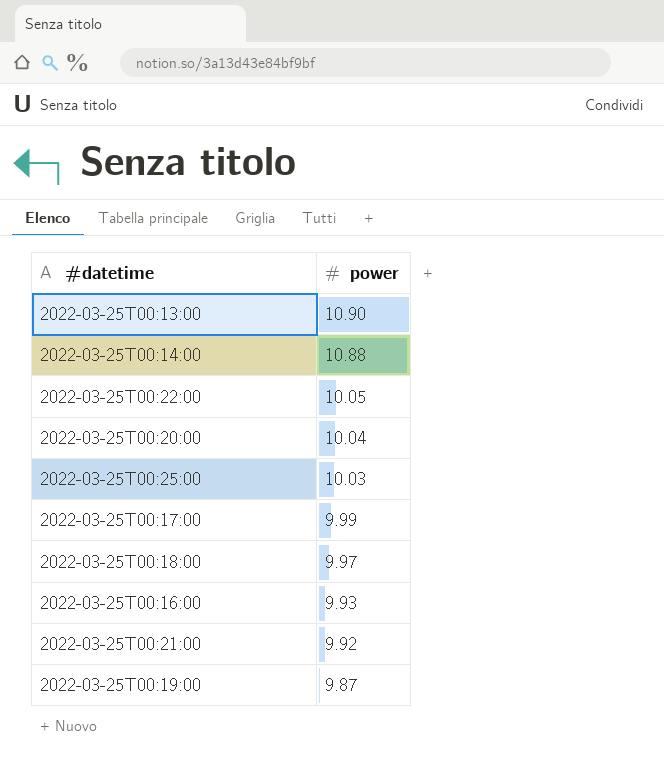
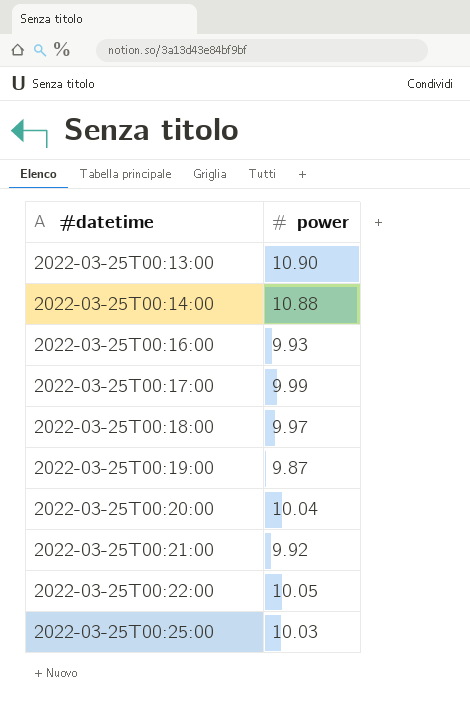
row order: power descending -> #datetime ascending

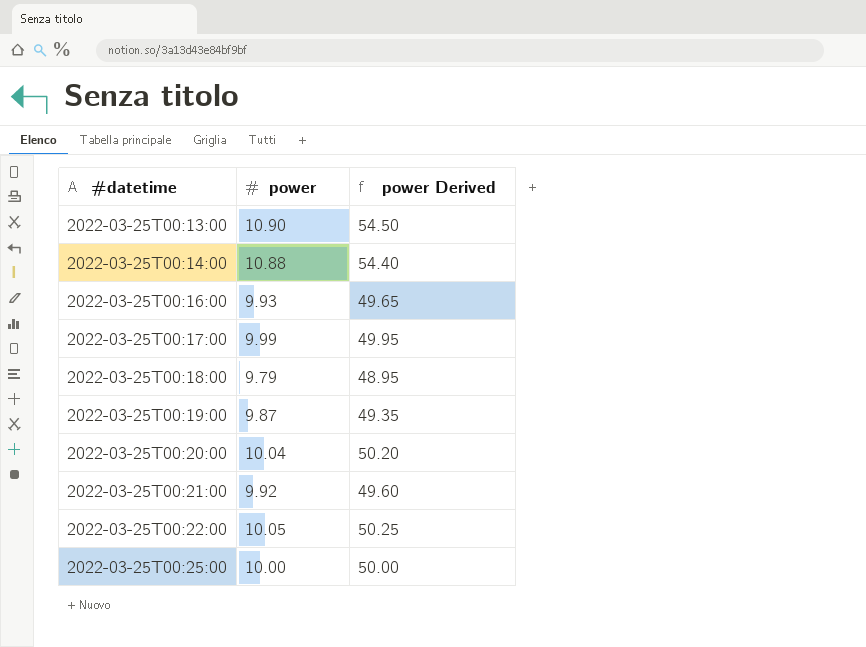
column power Derived | formula: none -> [power] * 5
2022-03-25T00:18:00 | power: 9.97 -> 9.79
2022-03-25T00:25:00 | power: 10.03 -> 10.00

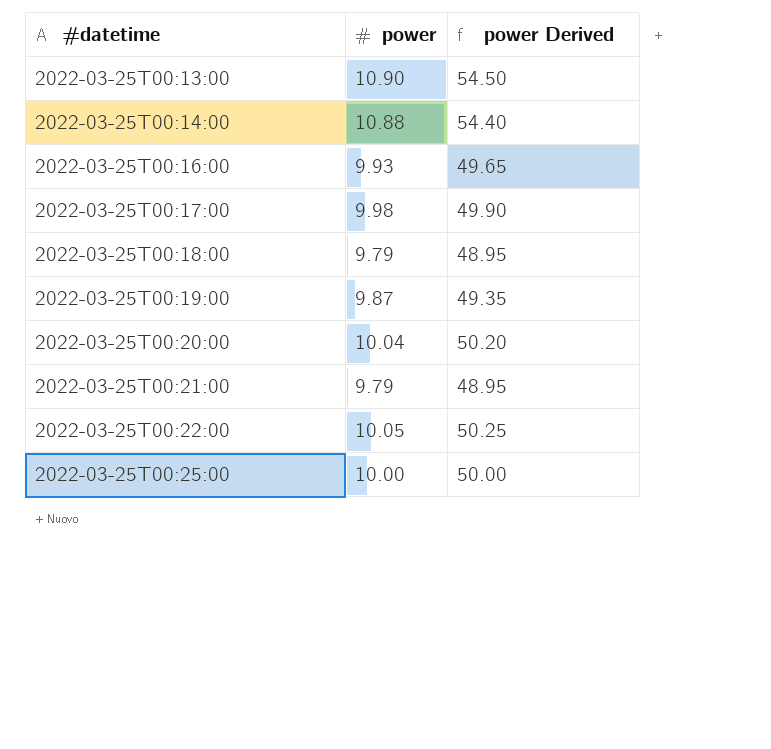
2022-03-25T00:17:00 | power: 9.99 -> 9.98
2022-03-25T00:17:00 | power Derived: 49.95 -> 49.90
2022-03-25T00:21:00 | power: 9.92 -> 9.79
2022-03-25T00:21:00 | power Derived: 49.60 -> 48.95

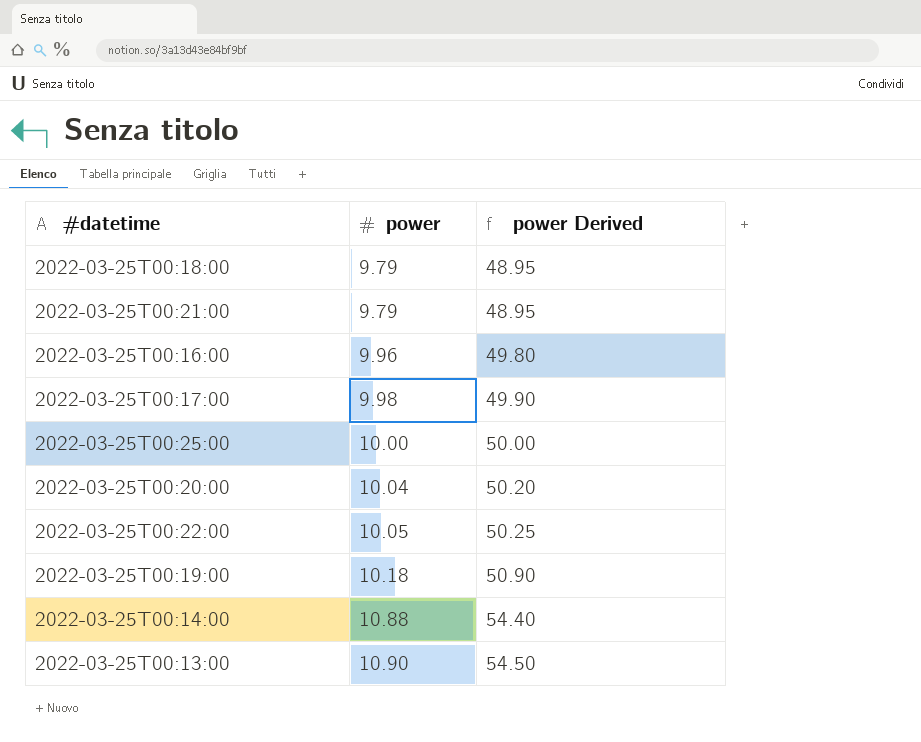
row order: #datetime ascending -> power ascending
2022-03-25T00:16:00 | power: 9.93 -> 9.96
2022-03-25T00:16:00 | power Derived: 49.65 -> 49.80
2022-03-25T00:19:00 | power: 9.87 -> 10.18
2022-03-25T00:19:00 | power Derived: 49.35 -> 50.90

